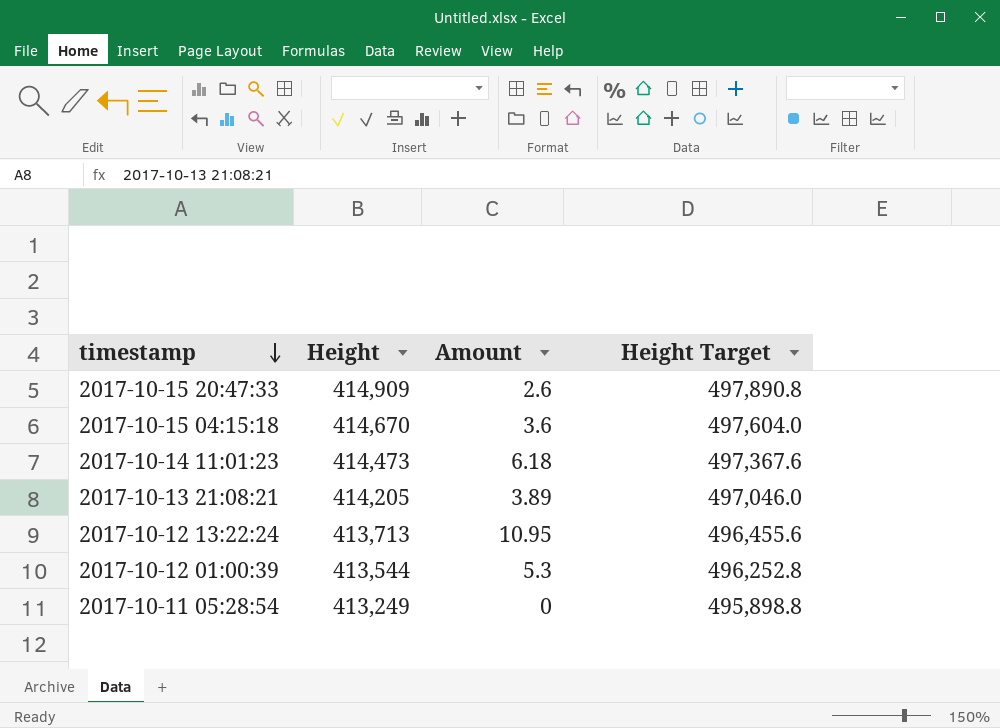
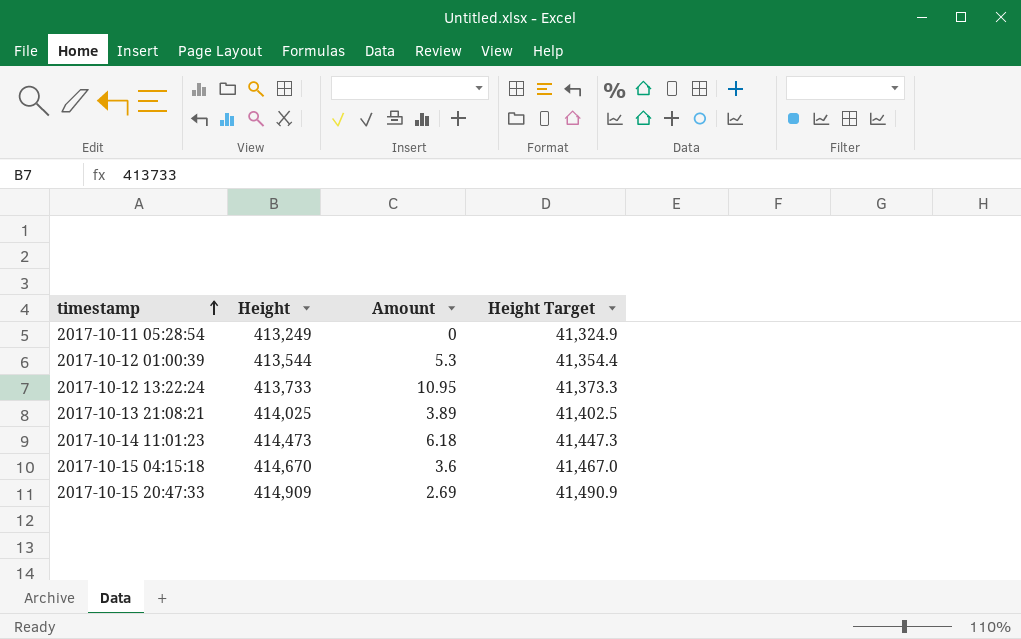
row order: timestamp descending -> timestamp ascending
column Height Target | formula: [Height] * 1.2 -> [Height] * 0.1
2017-10-12 13:22:24 | Height: 413,713 -> 413,733
2017-10-13 21:08:21 | Height: 414,205 -> 414,025
2017-10-15 20:47:33 | Amount: 2.6 -> 2.69

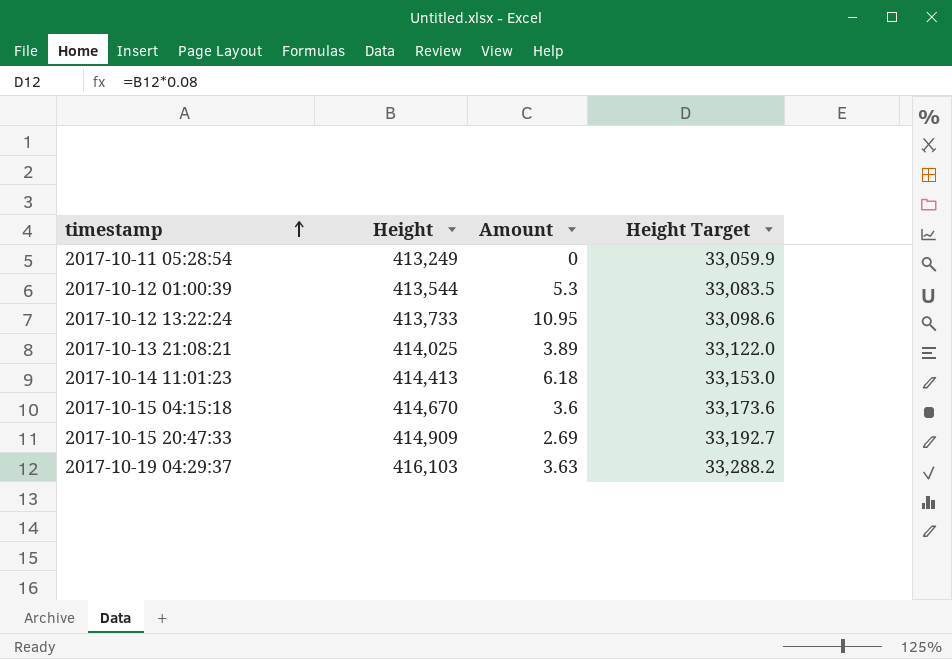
column Height Target | formula: [Height] * 0.1 -> [Height] * 0.08
2017-10-14 11:01:23 | Height: 414,473 -> 414,413
row 2017-10-19 04:29:37: none -> 416,103 | 3.63 | 33,288.2

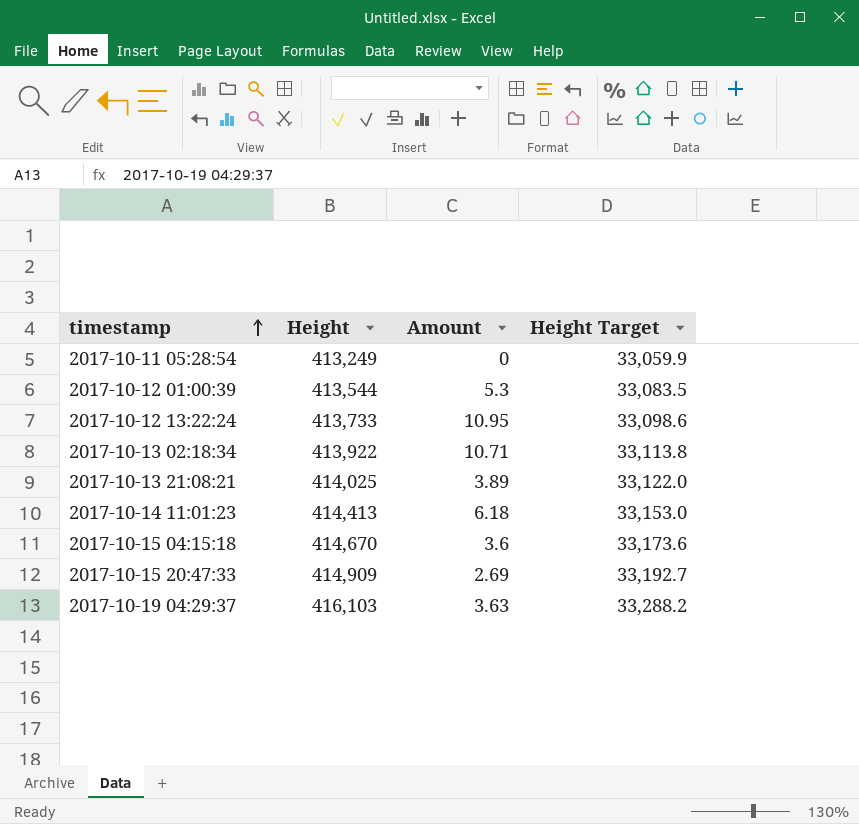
row 2017-10-13 02:18:34: none -> 413,922 | 10.71 | 33,113.8

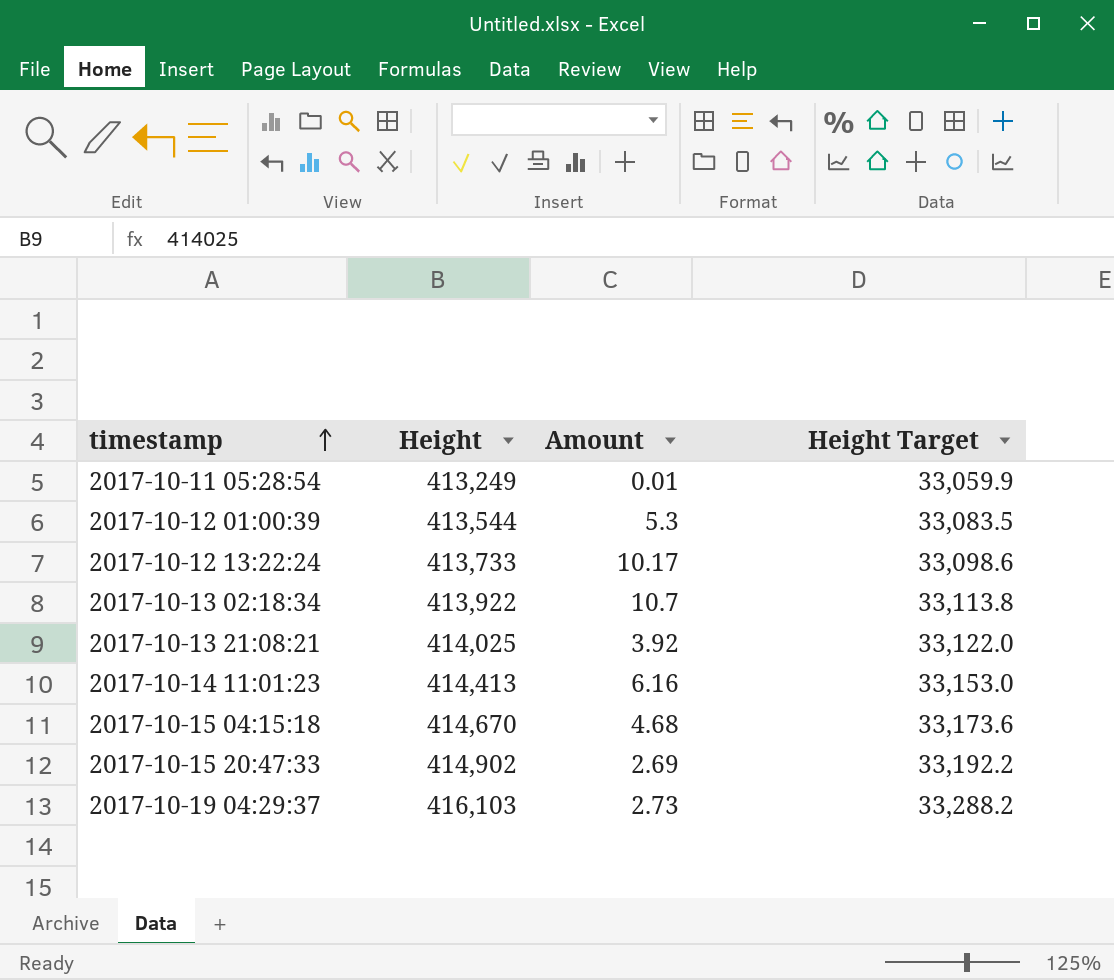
2017-10-11 05:28:54 | Amount: 0 -> 0.01
2017-10-12 13:22:24 | Amount: 10.95 -> 10.17
2017-10-13 02:18:34 | Amount: 10.71 -> 10.7
2017-10-13 21:08:21 | Amount: 3.89 -> 3.92
2017-10-14 11:01:23 | Amount: 6.18 -> 6.16
2017-10-15 04:15:18 | Amount: 3.6 -> 4.68
2017-10-15 20:47:33 | Height: 414,909 -> 414,902
2017-10-15 20:47:33 | Height Target: 33,192.7 -> 33,192.2
2017-10-19 04:29:37 | Amount: 3.63 -> 2.73

